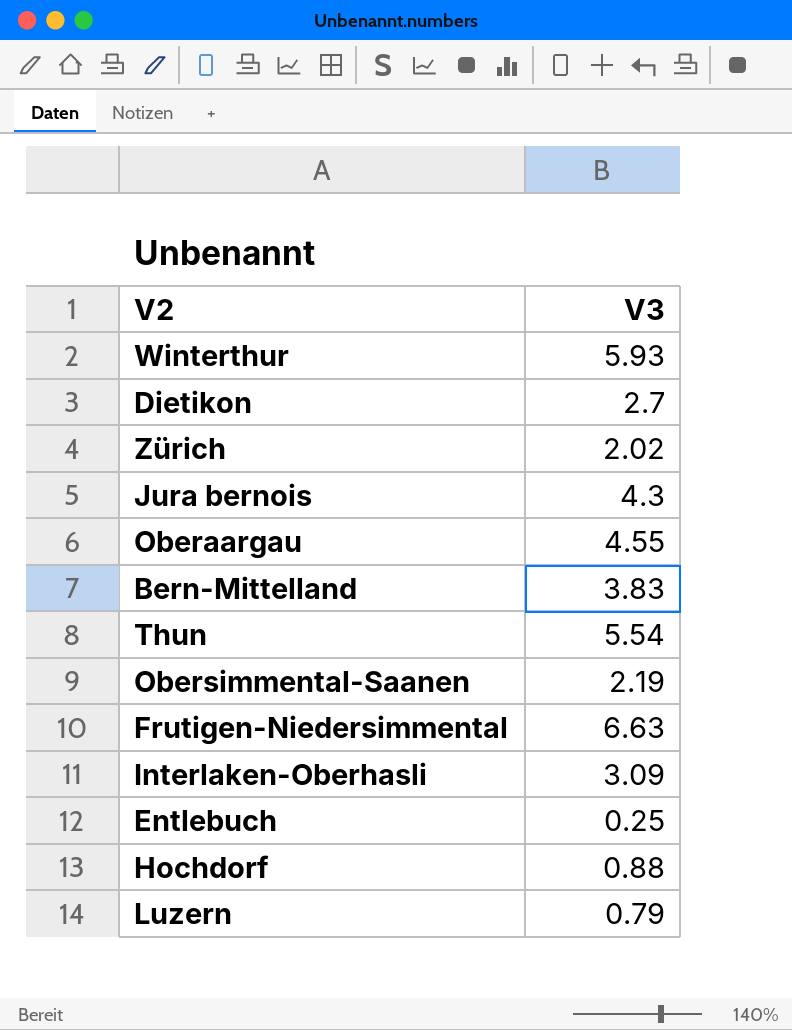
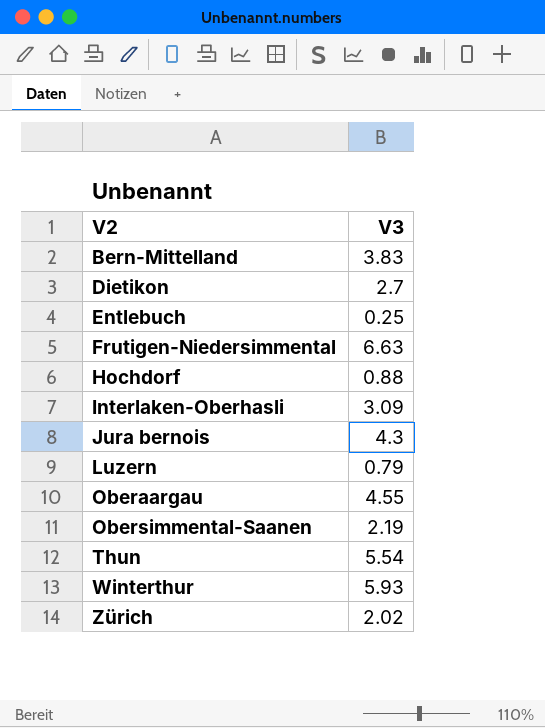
row order: none -> V2 ascending

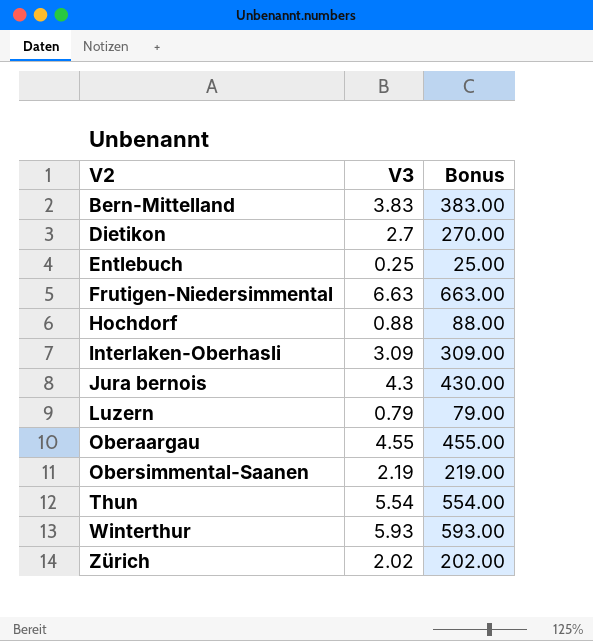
column Bonus | formula: none -> [V3] * 100

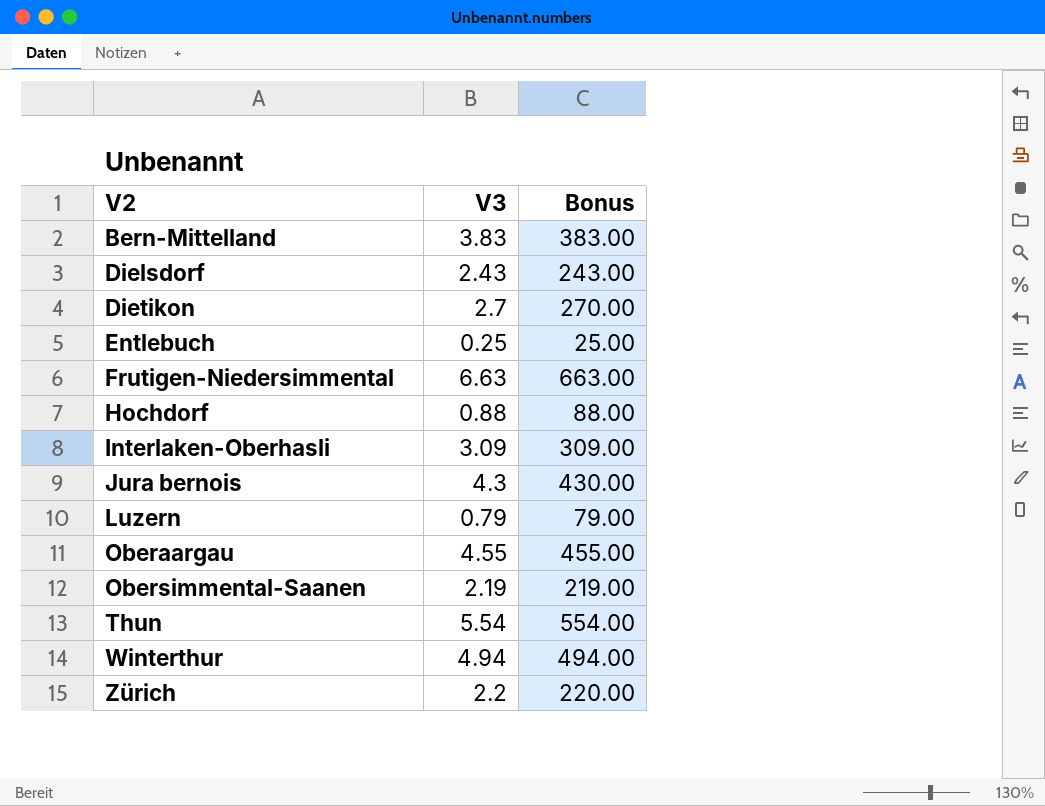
row Dielsdorf: none -> 2.43 | 243.00
Winterthur | V3: 5.93 -> 4.94
Winterthur | Bonus: 593.00 -> 494.00
Zürich | V3: 2.02 -> 2.2
Zürich | Bonus: 202.00 -> 220.00

